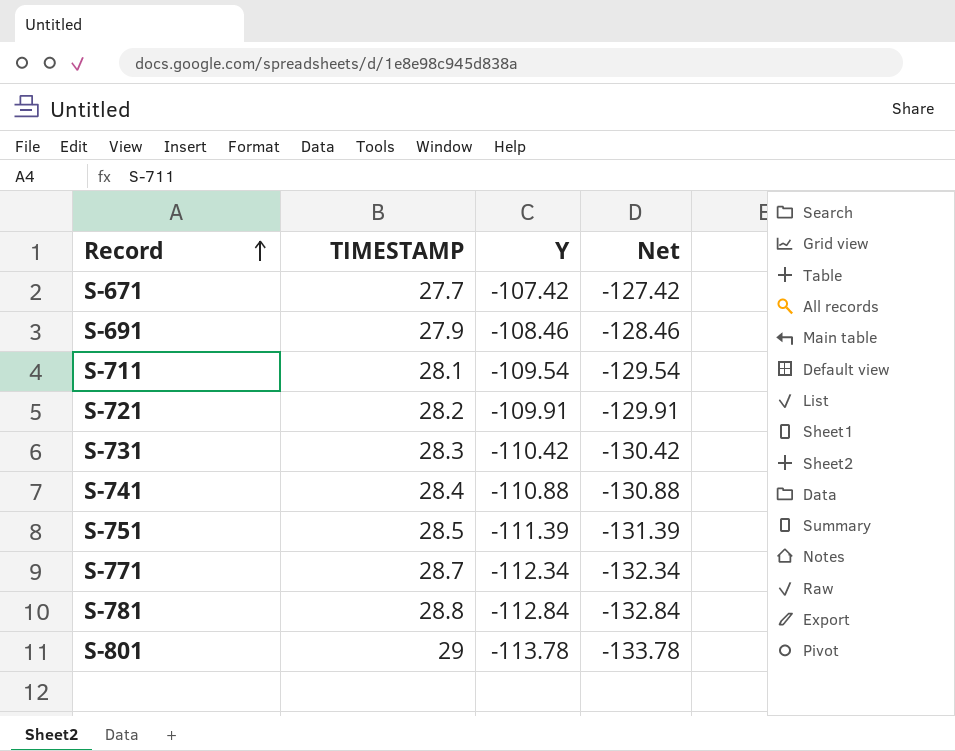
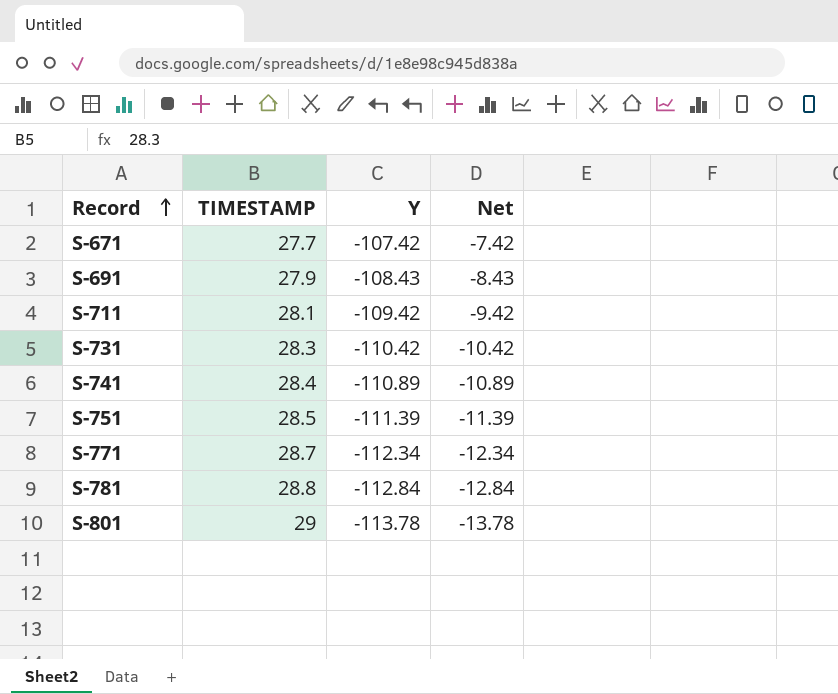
column Net | formula: [Y] - 20 -> [Y] + 100
row S-721: 28.2 | -109.91 | -129.91 -> none
S-691 | Y: -108.46 -> -108.43
S-711 | Y: -109.54 -> -109.42
S-741 | Y: -110.88 -> -110.89

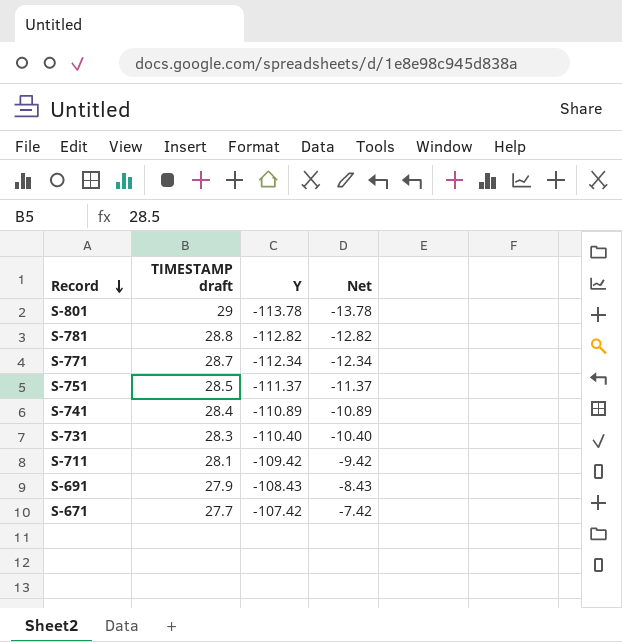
row order: Record ascending -> Record descending
column name: TIMESTAMP -> TIMESTAMP draft
S-781 | Y: -112.84 -> -112.82
S-781 | Net: -12.84 -> -12.82
S-751 | Y: -111.39 -> -111.37
S-751 | Net: -11.39 -> -11.37
S-731 | Y: -110.42 -> -110.40
S-731 | Net: -10.42 -> -10.40

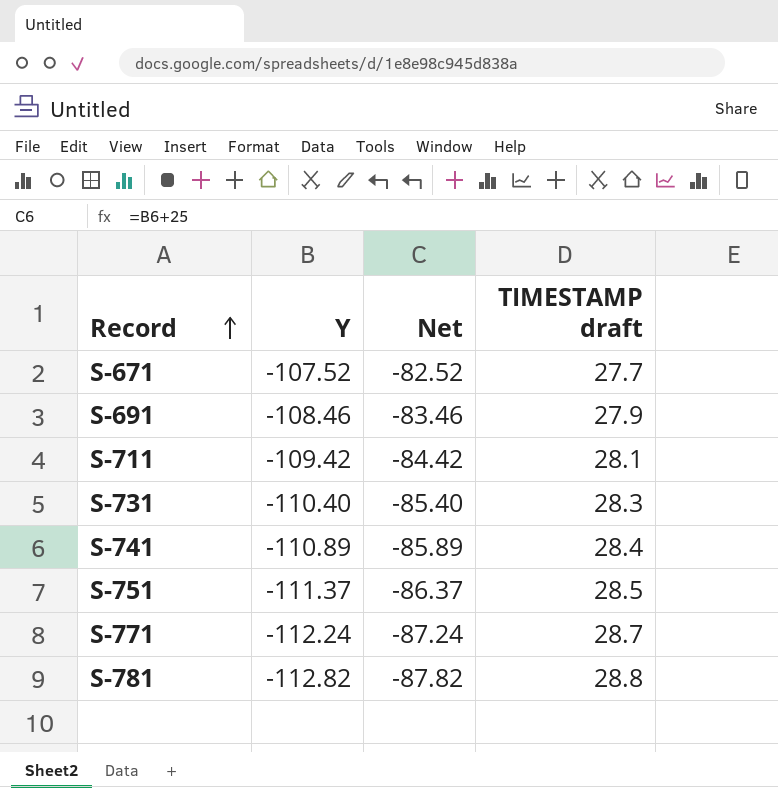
row order: Record descending -> Record ascending
column Net | formula: [Y] + 100 -> [Y] + 25
column TIMESTAMP draft | position: 2 -> 4
row S-801: 29 | -113.78 | -13.78 -> none
S-671 | Y: -107.42 -> -107.52
S-691 | Y: -108.43 -> -108.46
S-771 | Y: -112.34 -> -112.24

